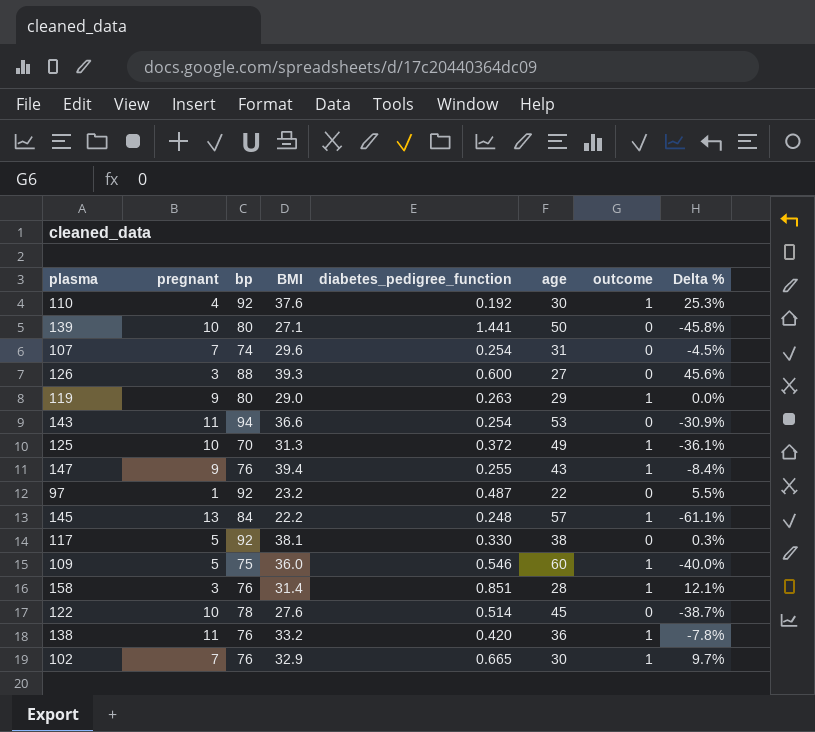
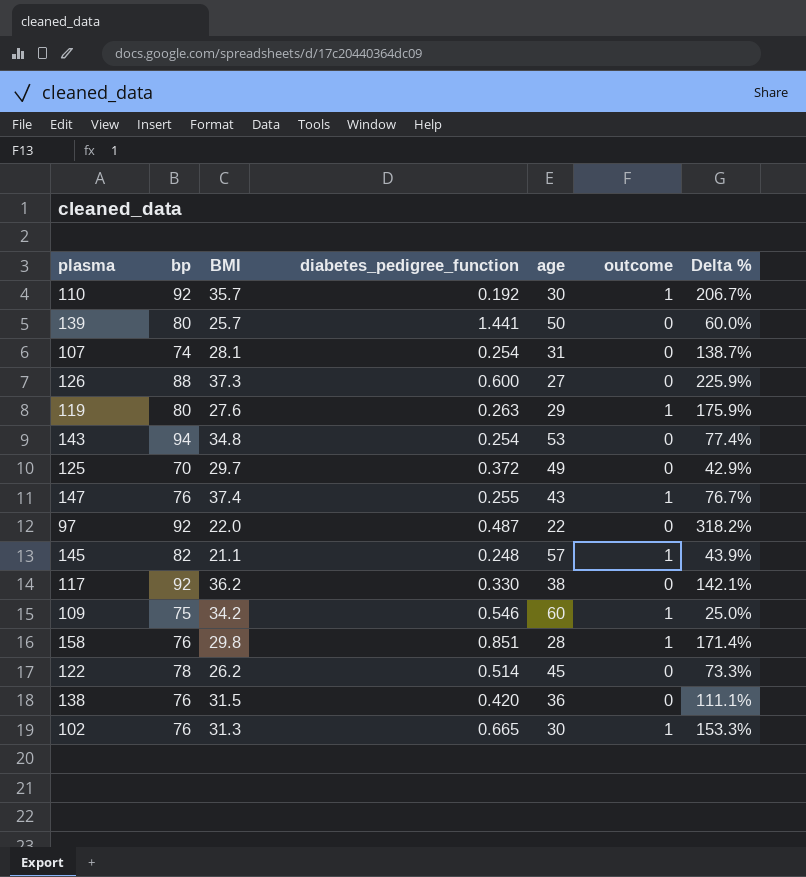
column pregnant | position: 2 -> none
column Delta % | formula: ([BMI] - [age]) / [age] -> ([bp] - [age]) / [age]
110 | BMI: 37.6 -> 35.7
139 | BMI: 27.1 -> 25.7
107 | BMI: 29.6 -> 28.1
126 | BMI: 39.3 -> 37.3
119 | BMI: 29.0 -> 27.6
143 | BMI: 36.6 -> 34.8
125 | BMI: 31.3 -> 29.7
125 | outcome: 1 -> 0
147 | BMI: 39.4 -> 37.4
97 | BMI: 23.2 -> 22.0
145 | bp: 84 -> 82
145 | BMI: 22.2 -> 21.1
117 | BMI: 38.1 -> 36.2
109 | BMI: 36.0 -> 34.2
158 | BMI: 31.4 -> 29.8
122 | BMI: 27.6 -> 26.2
138 | BMI: 33.2 -> 31.5
138 | outcome: 1 -> 0
102 | BMI: 32.9 -> 31.3

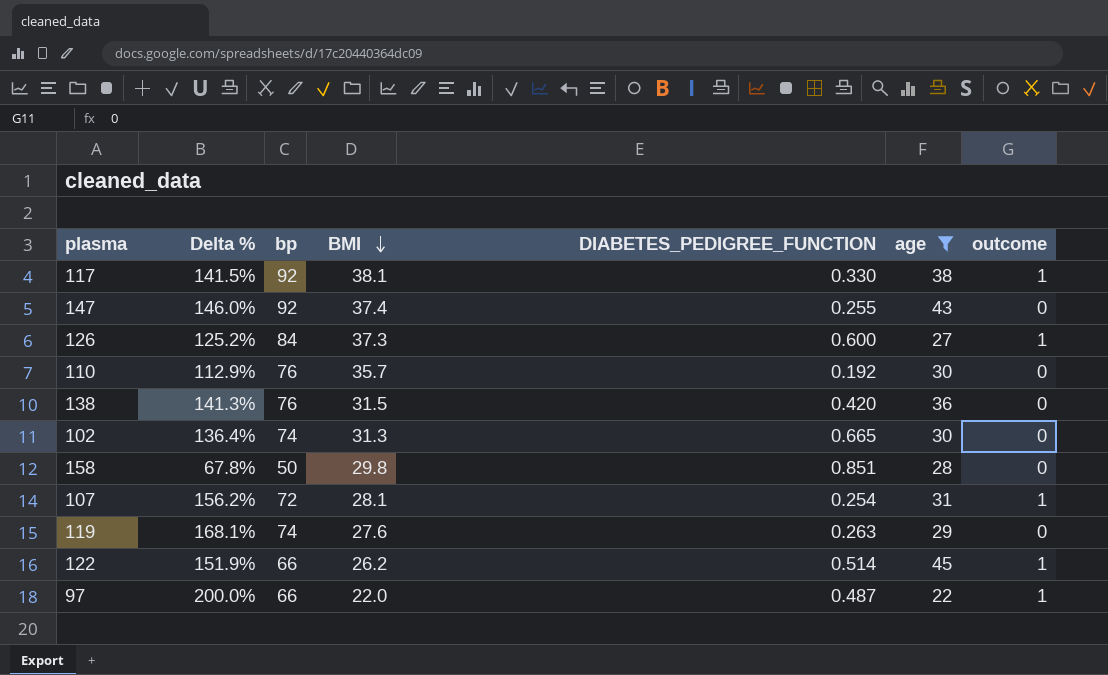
filter: none -> age <= 45
row order: none -> BMI descending
column Delta % | formula: ([bp] - [age]) / [age] -> ([bp] - [BMI]) / [BMI]
column Delta % | position: 7 -> 2
column name: diabetes_pedigree_function -> DIABETES_PEDIGREE_FUNCTION
117 | BMI: 36.2 -> 38.1
117 | outcome: 0 -> 1
147 | bp: 76 -> 92
147 | outcome: 1 -> 0
126 | bp: 88 -> 84
126 | outcome: 0 -> 1
110 | bp: 92 -> 76
110 | outcome: 1 -> 0
102 | bp: 76 -> 74
102 | outcome: 1 -> 0
158 | bp: 76 -> 50
158 | outcome: 1 -> 0
107 | bp: 74 -> 72
107 | outcome: 0 -> 1
119 | bp: 80 -> 74
119 | outcome: 1 -> 0
122 | bp: 78 -> 66
122 | outcome: 0 -> 1
97 | bp: 92 -> 66
97 | outcome: 0 -> 1

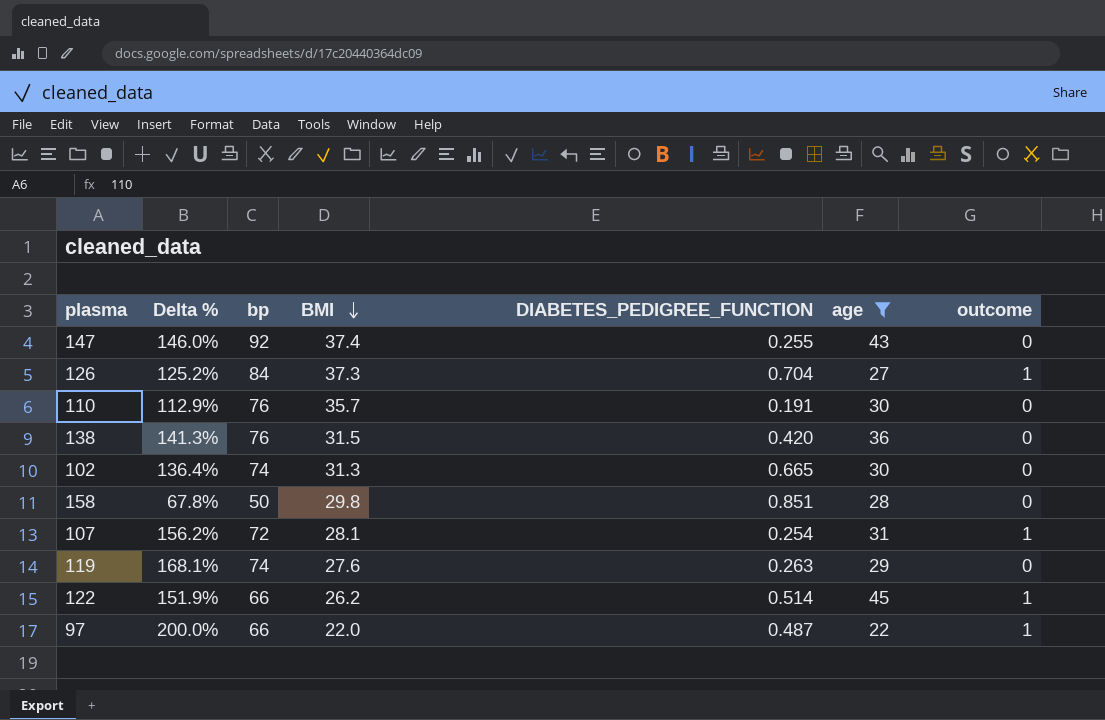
row 117: 141.5% | 92 | 38.1 | 0.330 | 38 | 1 -> none
126 | DIABETES_PEDIGREE_FUNCTION: 0.600 -> 0.704
110 | DIABETES_PEDIGREE_FUNCTION: 0.192 -> 0.191

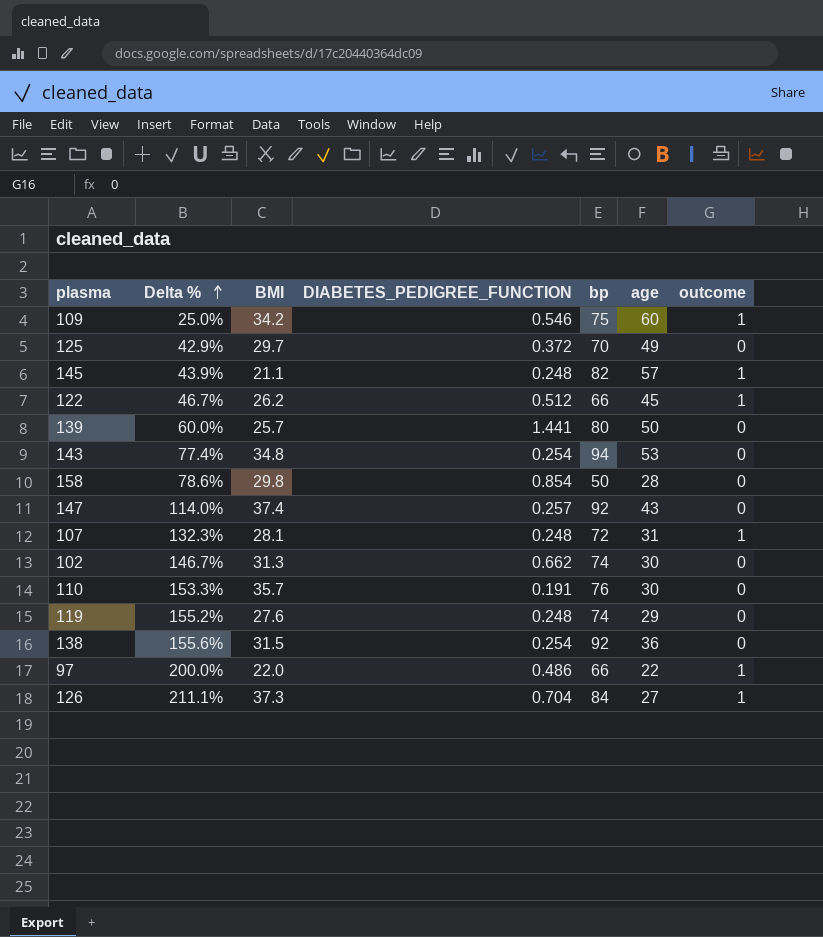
filter: age <= 45 -> none
row order: BMI descending -> Delta % ascending
column Delta % | formula: ([bp] - [BMI]) / [BMI] -> ([bp] - [age]) / [age]
column bp | position: 3 -> 5
122 | DIABETES_PEDIGREE_FUNCTION: 0.514 -> 0.512
158 | DIABETES_PEDIGREE_FUNCTION: 0.851 -> 0.854
147 | DIABETES_PEDIGREE_FUNCTION: 0.255 -> 0.257
107 | DIABETES_PEDIGREE_FUNCTION: 0.254 -> 0.248
102 | DIABETES_PEDIGREE_FUNCTION: 0.665 -> 0.662
119 | DIABETES_PEDIGREE_FUNCTION: 0.263 -> 0.248
138 | DIABETES_PEDIGREE_FUNCTION: 0.420 -> 0.254
138 | bp: 76 -> 92
97 | DIABETES_PEDIGREE_FUNCTION: 0.487 -> 0.486

